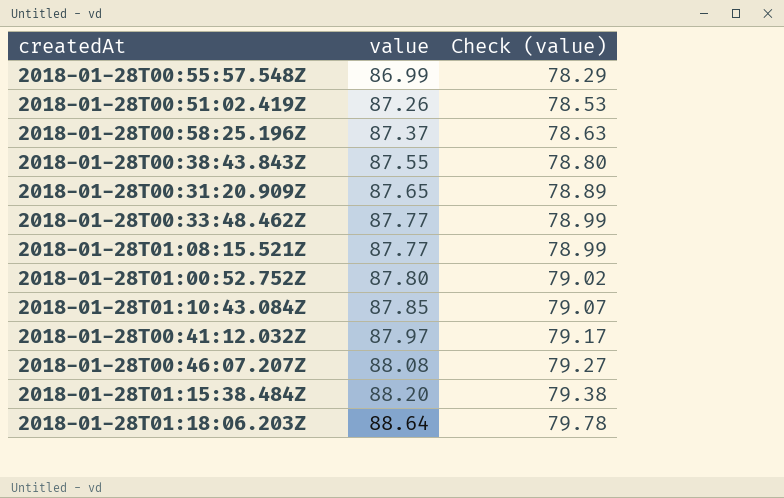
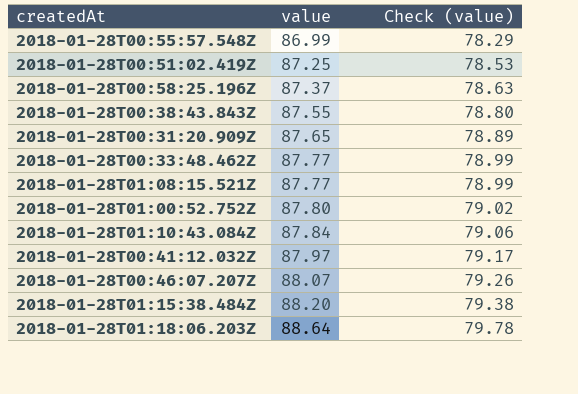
2018-01-28T00:51:02.419Z | value: 87.26 -> 87.25
2018-01-28T01:10:43.084Z | value: 87.85 -> 87.84
2018-01-28T01:10:43.084Z | Check (value): 79.07 -> 79.06
2018-01-28T00:46:07.207Z | value: 88.08 -> 88.07
2018-01-28T00:46:07.207Z | Check (value): 79.27 -> 79.26

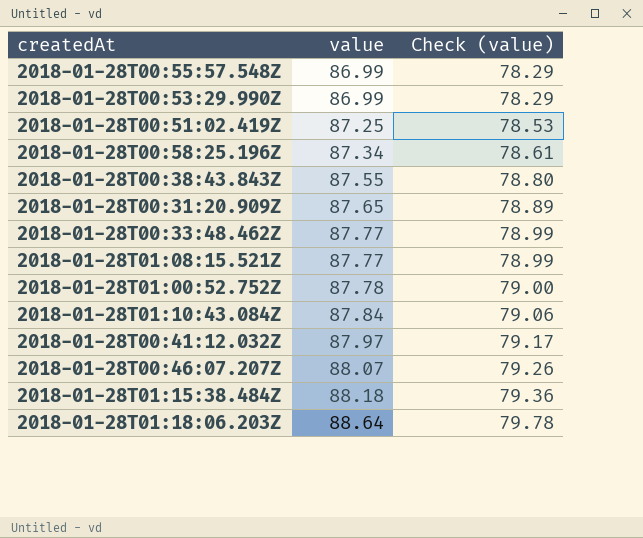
row 2018-01-28T00:53:29.990Z: none -> 86.99 | 78.29
2018-01-28T00:58:25.196Z | value: 87.37 -> 87.34
2018-01-28T00:58:25.196Z | Check (value): 78.63 -> 78.61
2018-01-28T01:00:52.752Z | value: 87.80 -> 87.78
2018-01-28T01:00:52.752Z | Check (value): 79.02 -> 79.00
2018-01-28T01:15:38.484Z | value: 88.20 -> 88.18
2018-01-28T01:15:38.484Z | Check (value): 79.38 -> 79.36

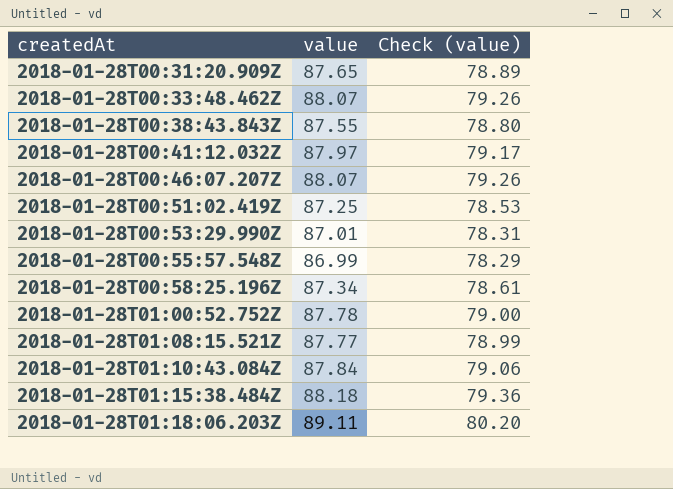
row order: value ascending -> createdAt ascending
2018-01-28T00:33:48.462Z | value: 87.77 -> 88.07
2018-01-28T00:33:48.462Z | Check (value): 78.99 -> 79.26
2018-01-28T00:53:29.990Z | value: 86.99 -> 87.01
2018-01-28T00:53:29.990Z | Check (value): 78.29 -> 78.31
2018-01-28T01:18:06.203Z | value: 88.64 -> 89.11
2018-01-28T01:18:06.203Z | Check (value): 79.78 -> 80.20

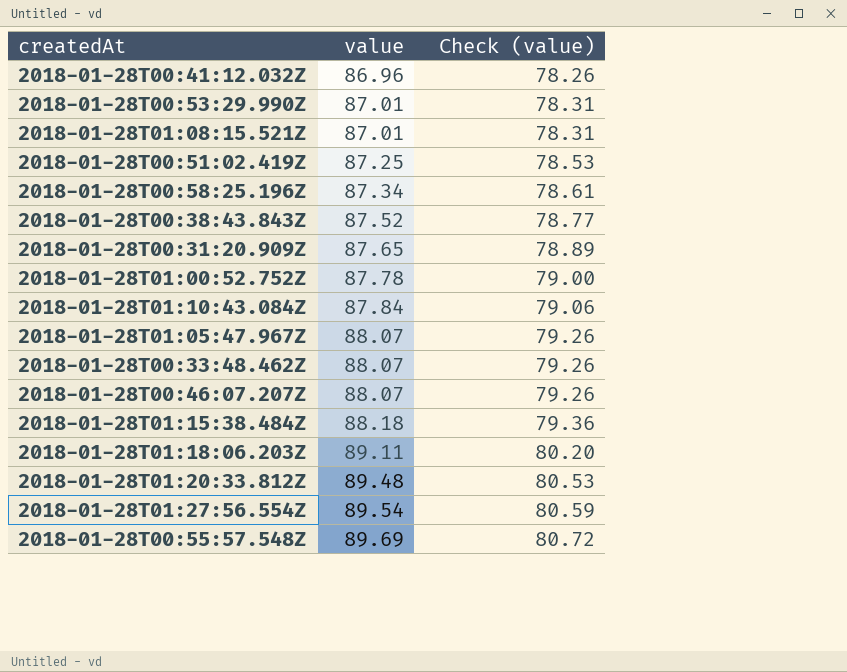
row order: createdAt ascending -> value ascending
2018-01-28T00:41:12.032Z | value: 87.97 -> 86.96
2018-01-28T00:41:12.032Z | Check (value): 79.17 -> 78.26
2018-01-28T01:08:15.521Z | value: 87.77 -> 87.01
2018-01-28T01:08:15.521Z | Check (value): 78.99 -> 78.31
2018-01-28T00:38:43.843Z | value: 87.55 -> 87.52
2018-01-28T00:38:43.843Z | Check (value): 78.80 -> 78.77
row 2018-01-28T01:05:47.967Z: none -> 88.07 | 79.26
row 2018-01-28T01:20:33.812Z: none -> 89.48 | 80.53
row 2018-01-28T01:27:56.554Z: none -> 89.54 | 80.59
2018-01-28T00:55:57.548Z | value: 86.99 -> 89.69
2018-01-28T00:55:57.548Z | Check (value): 78.29 -> 80.72

